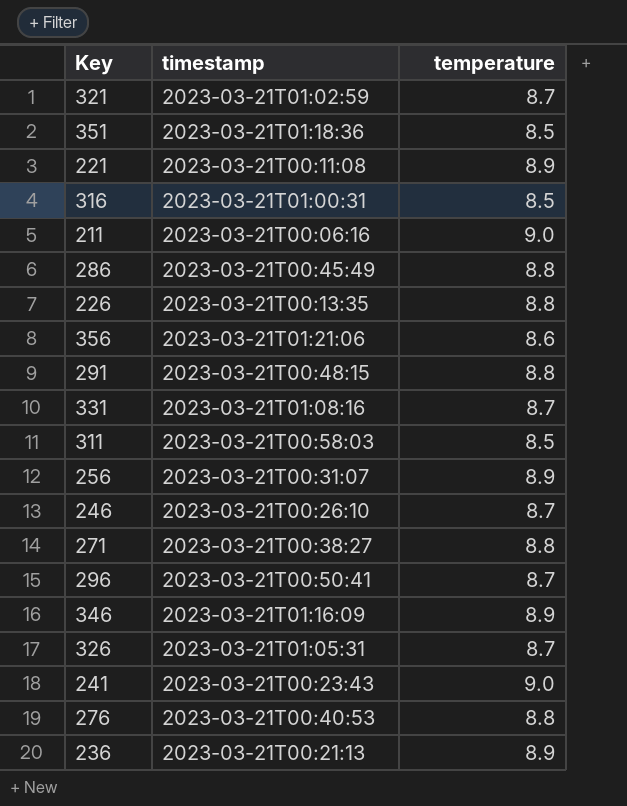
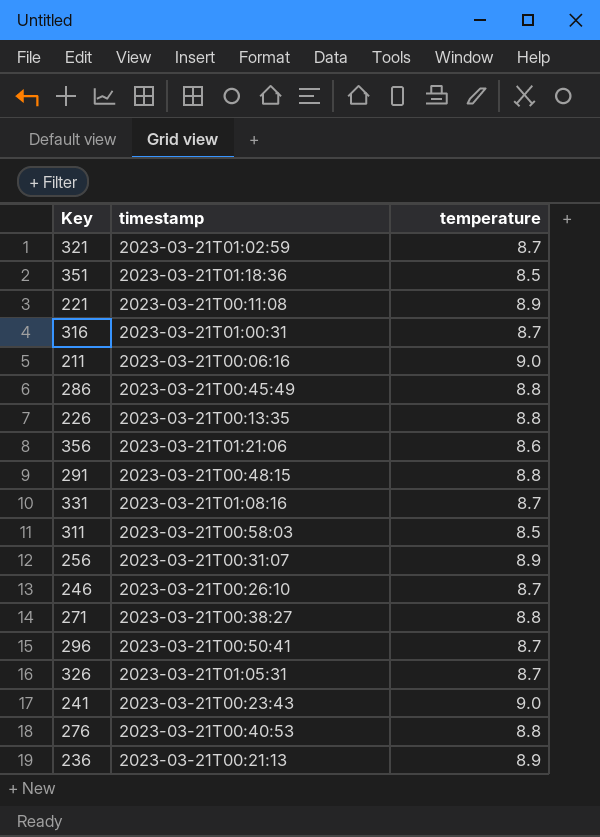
row 346: 2023-03-21T01:16:09 | 8.9 -> none
316 | temperature: 8.5 -> 8.7

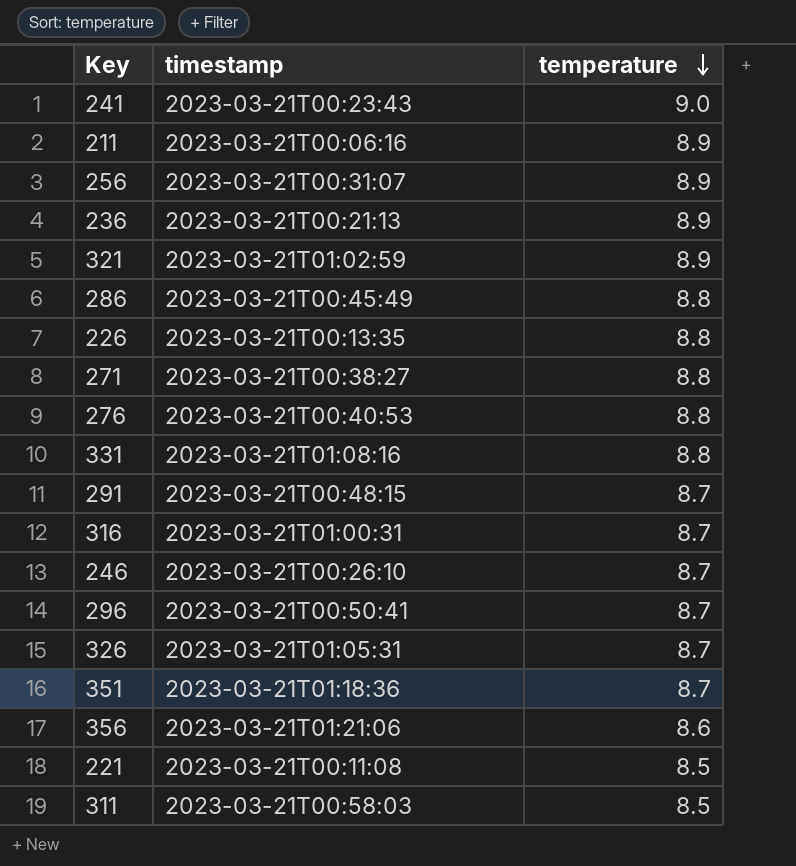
row order: none -> temperature descending
211 | temperature: 9.0 -> 8.9
321 | temperature: 8.7 -> 8.9
331 | temperature: 8.7 -> 8.8
291 | temperature: 8.8 -> 8.7
351 | temperature: 8.5 -> 8.7
221 | temperature: 8.9 -> 8.5

